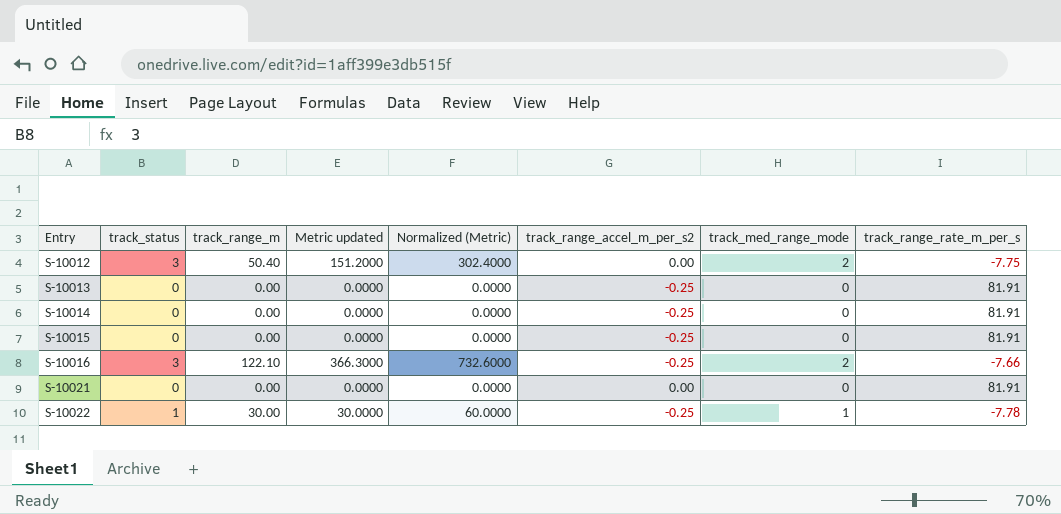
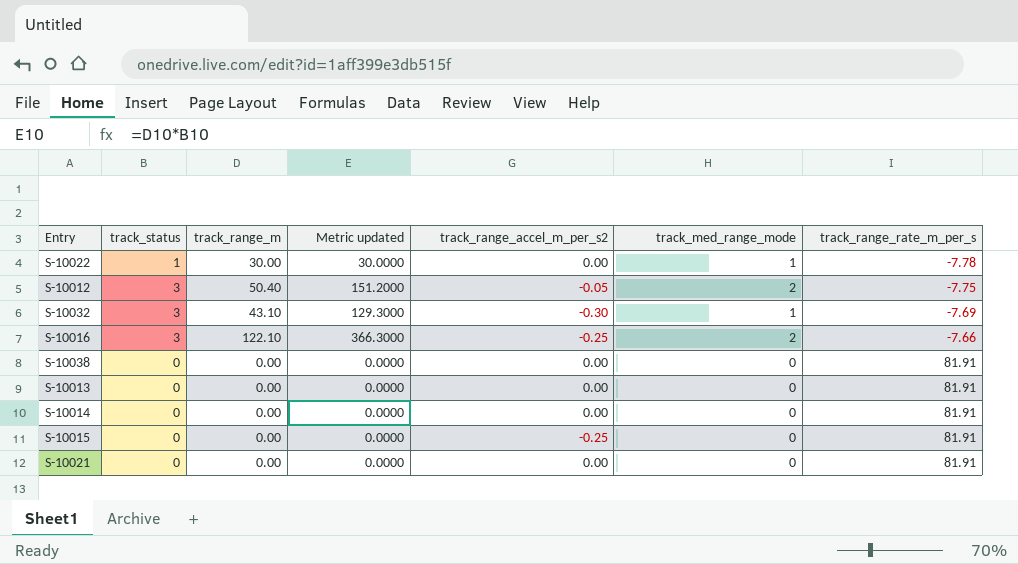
row order: Entry ascending -> track_range_rate_m_per_s ascending
column Normalized (Metric) | formula: [Metric updated] * 2 -> none
S-10022 | track_range_accel_m_per_s2: -0.25 -> 0.00
S-10012 | track_range_accel_m_per_s2: 0.00 -> -0.05
row S-10032: none -> 3 | 43.10 | 129.3000 | -0.30 | 1 | -7.69
row S-10038: none -> 0 | 0.00 | 0.0000 | 0.00 | 0 | 81.91
S-10013 | track_range_accel_m_per_s2: -0.25 -> 0.00
S-10014 | track_range_accel_m_per_s2: -0.25 -> 0.00

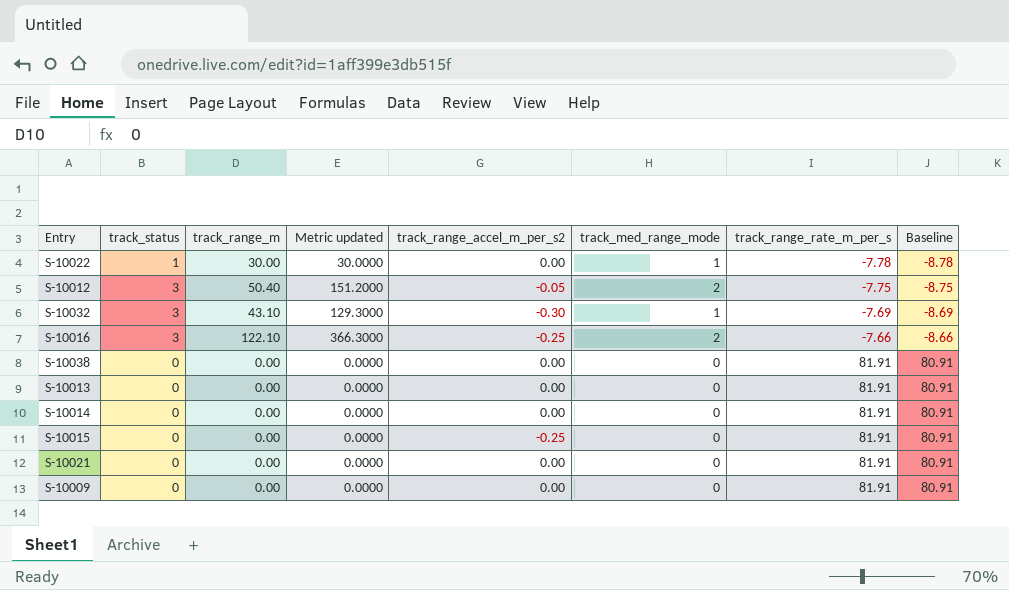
column Baseline | formula: none -> [track_range_rate_m_per_s] - 1
row S-10009: none -> 0 | 0.00 | 0.0000 | 0.00 | 0 | 81.91 | 80.91

